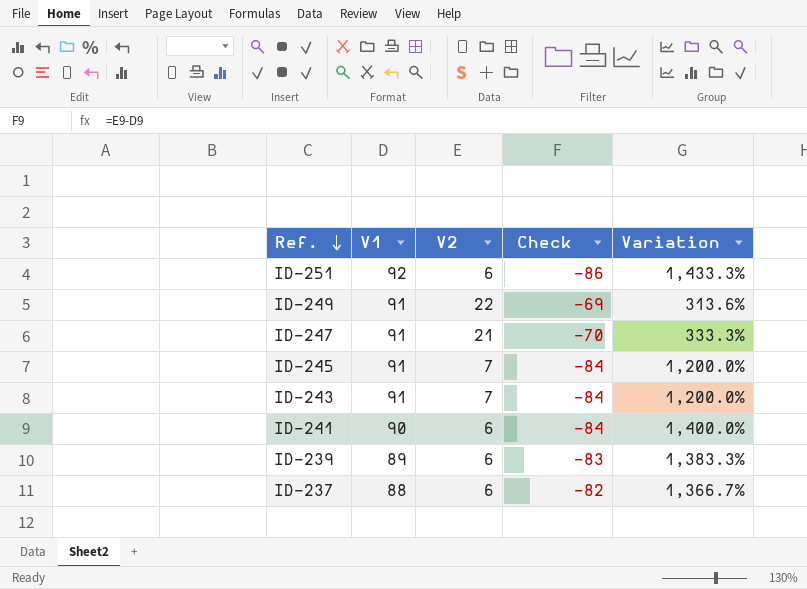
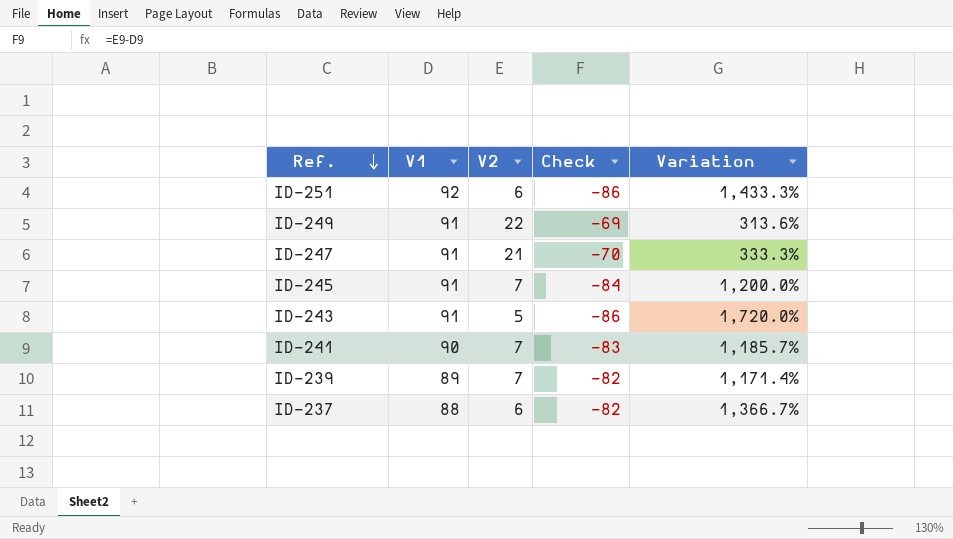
ID-243 | V2: 7 -> 5
ID-243 | Check: -84 -> -86
ID-243 | Variation: 1,200.0% -> 1,720.0%
ID-241 | V2: 6 -> 7
ID-241 | Check: -84 -> -83
ID-241 | Variation: 1,400.0% -> 1,185.7%
ID-239 | V2: 6 -> 7
ID-239 | Check: -83 -> -82
ID-239 | Variation: 1,383.3% -> 1,171.4%

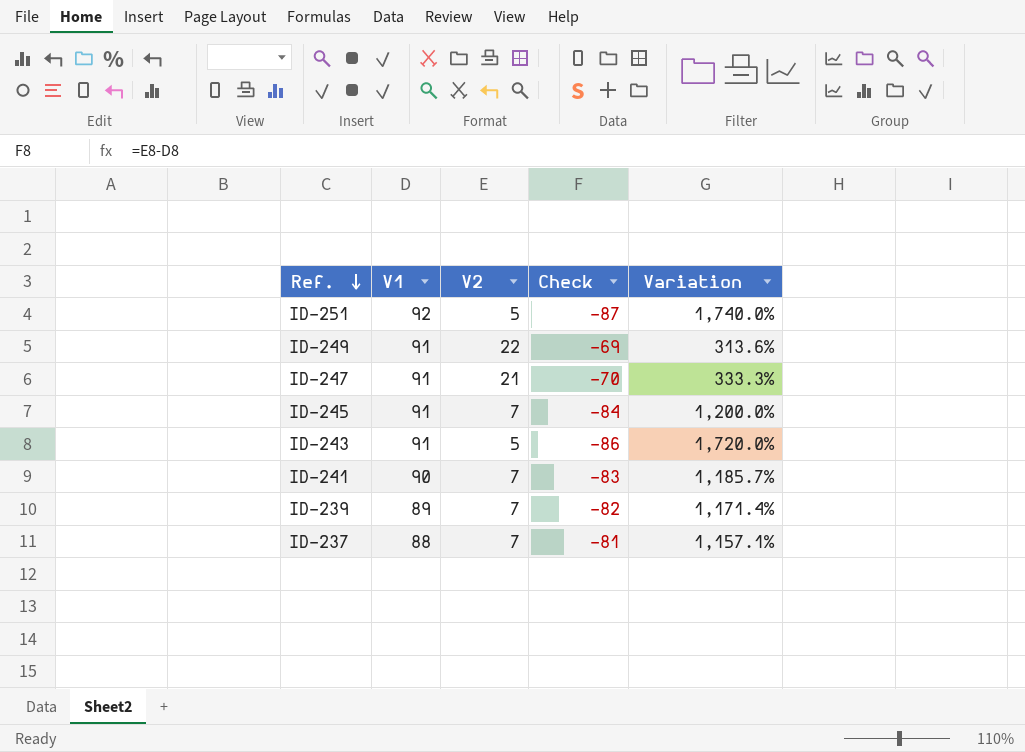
ID-251 | V2: 6 -> 5
ID-251 | Check: -86 -> -87
ID-251 | Variation: 1,433.3% -> 1,740.0%
ID-237 | V2: 6 -> 7
ID-237 | Check: -82 -> -81
ID-237 | Variation: 1,366.7% -> 1,157.1%

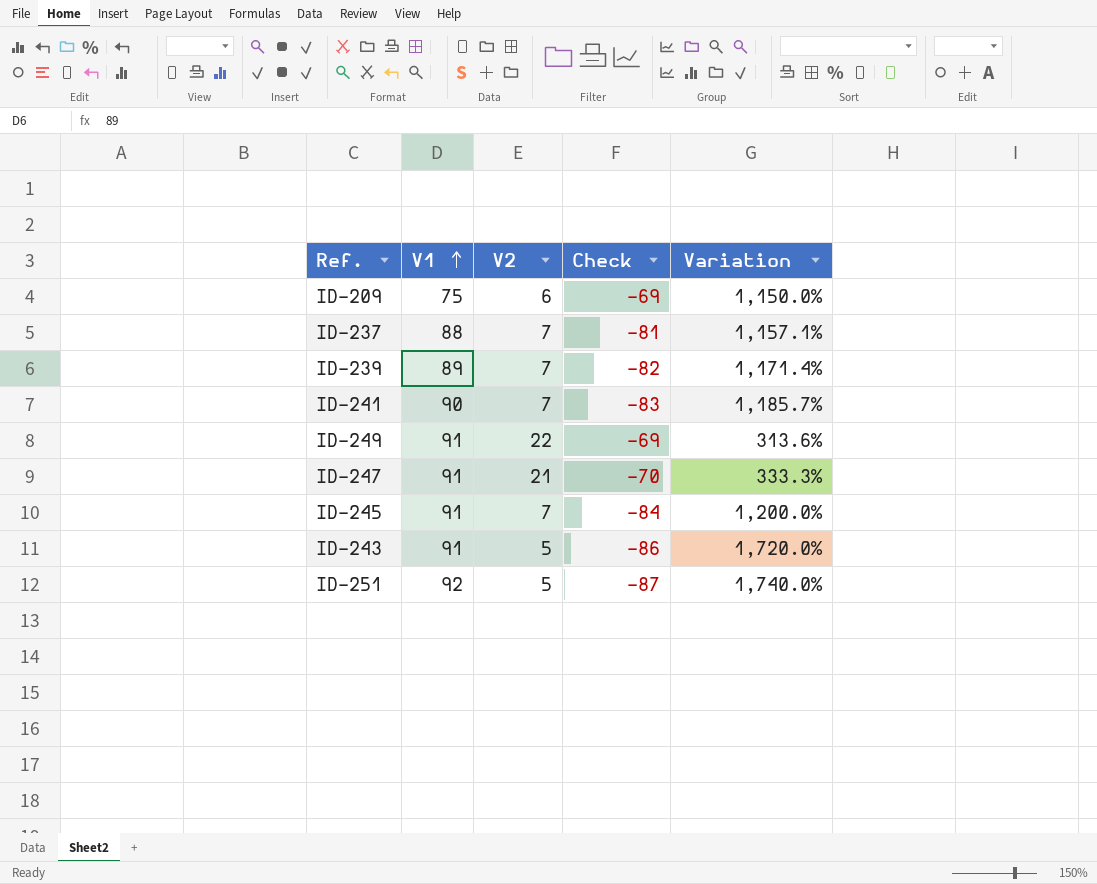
row order: Ref. descending -> V1 ascending
row ID-209: none -> 75 | 6 | -69 | 1,150.0%

